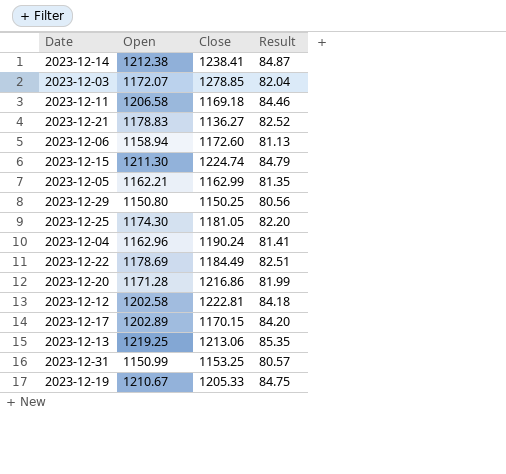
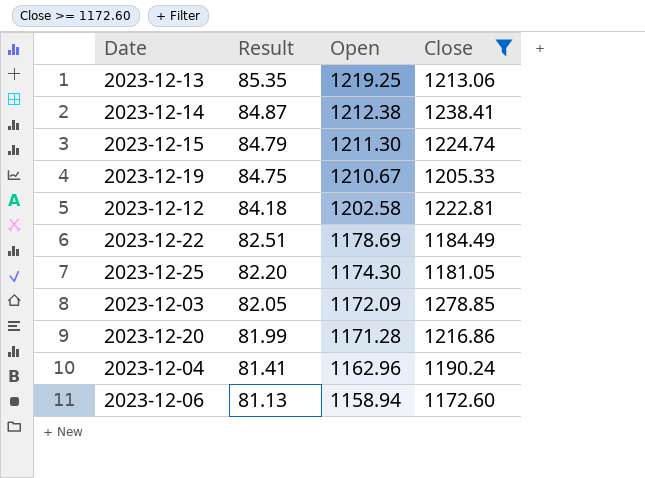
filter: none -> Close >= 1172.60
row order: none -> Result descending
column Result | position: 4 -> 2
2023-12-03 | Result: 82.04 -> 82.05
2023-12-03 | Open: 1172.07 -> 1172.09

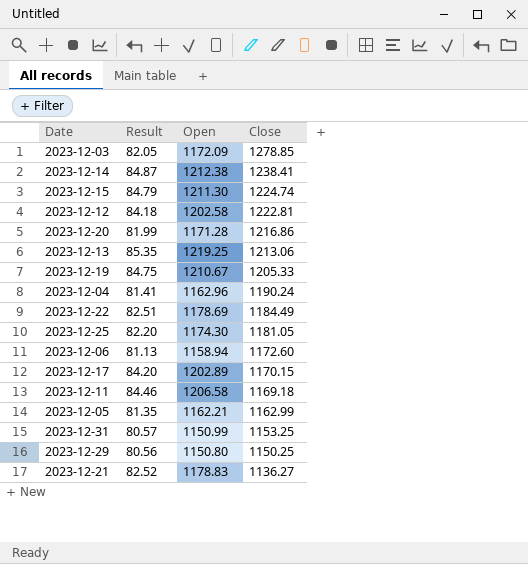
filter: Close >= 1172.60 -> none
row order: Result descending -> Close descending

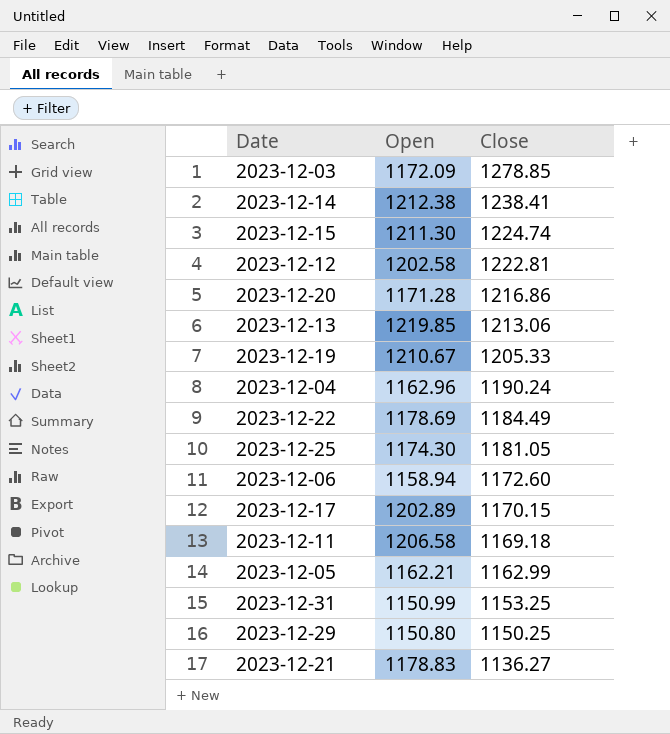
column Result | formula: [Open] * 0.07 -> none
2023-12-13 | Open: 1219.25 -> 1219.85

